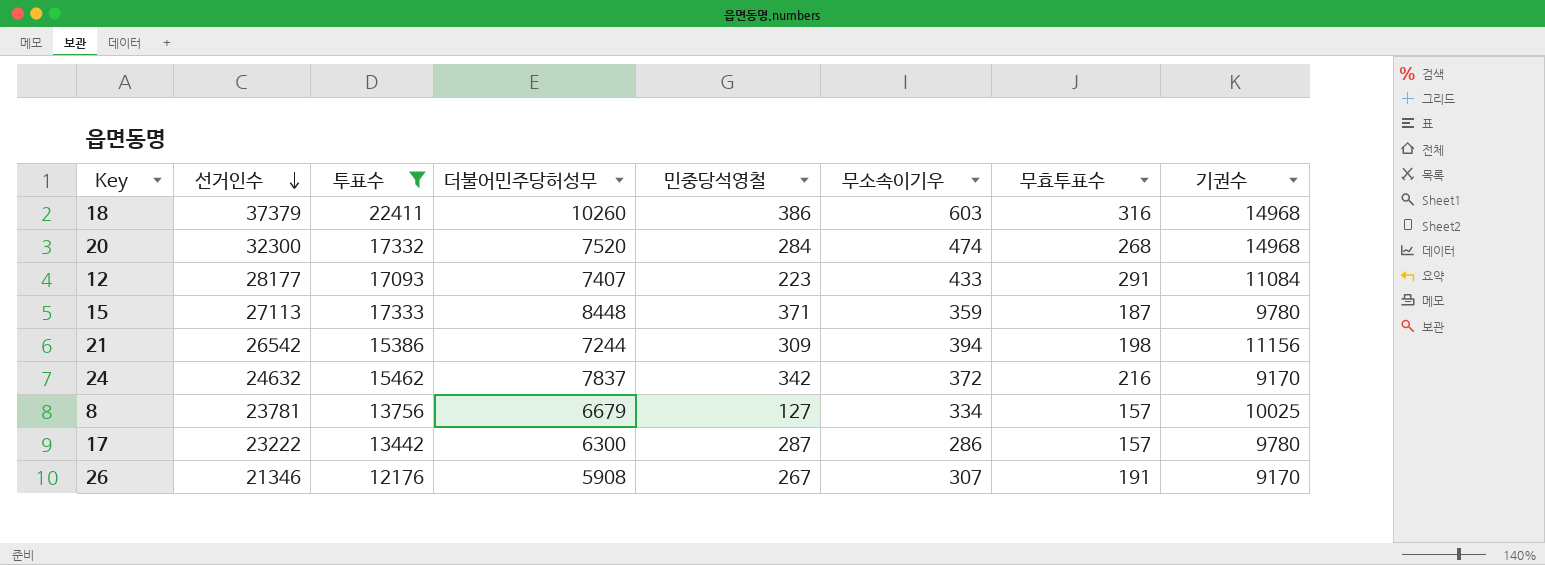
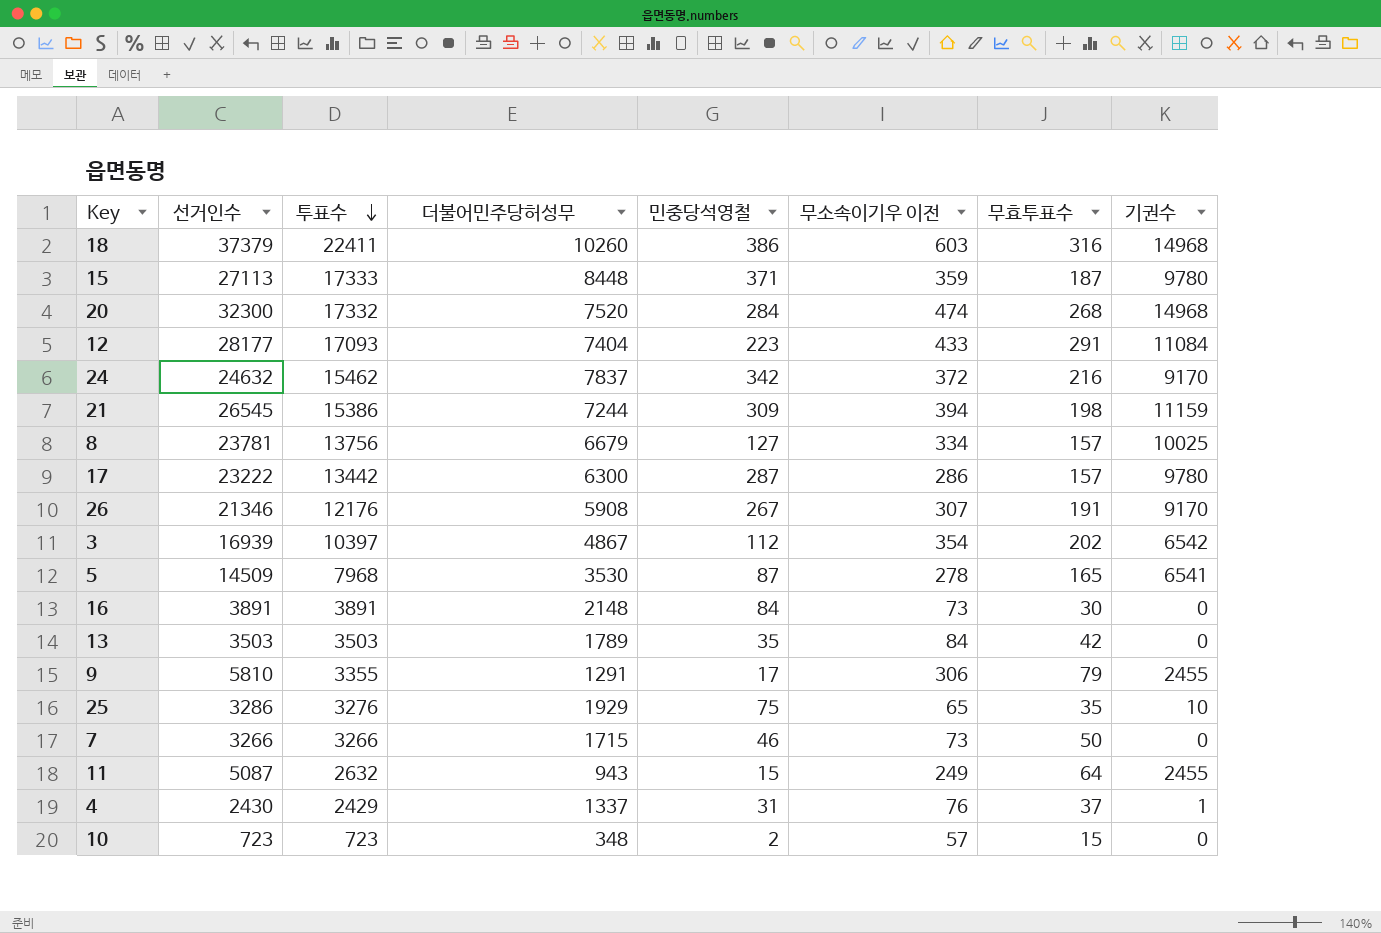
filter: 투표수 >= 12176 -> none
row order: 선거인수 descending -> 투표수 descending
column name: 무소속이기우 -> 무소속이기우 이전
12 | 더불어민주당허성무: 7407 -> 7404
21 | 선거인수: 26542 -> 26545
21 | 기권수: 11156 -> 11159

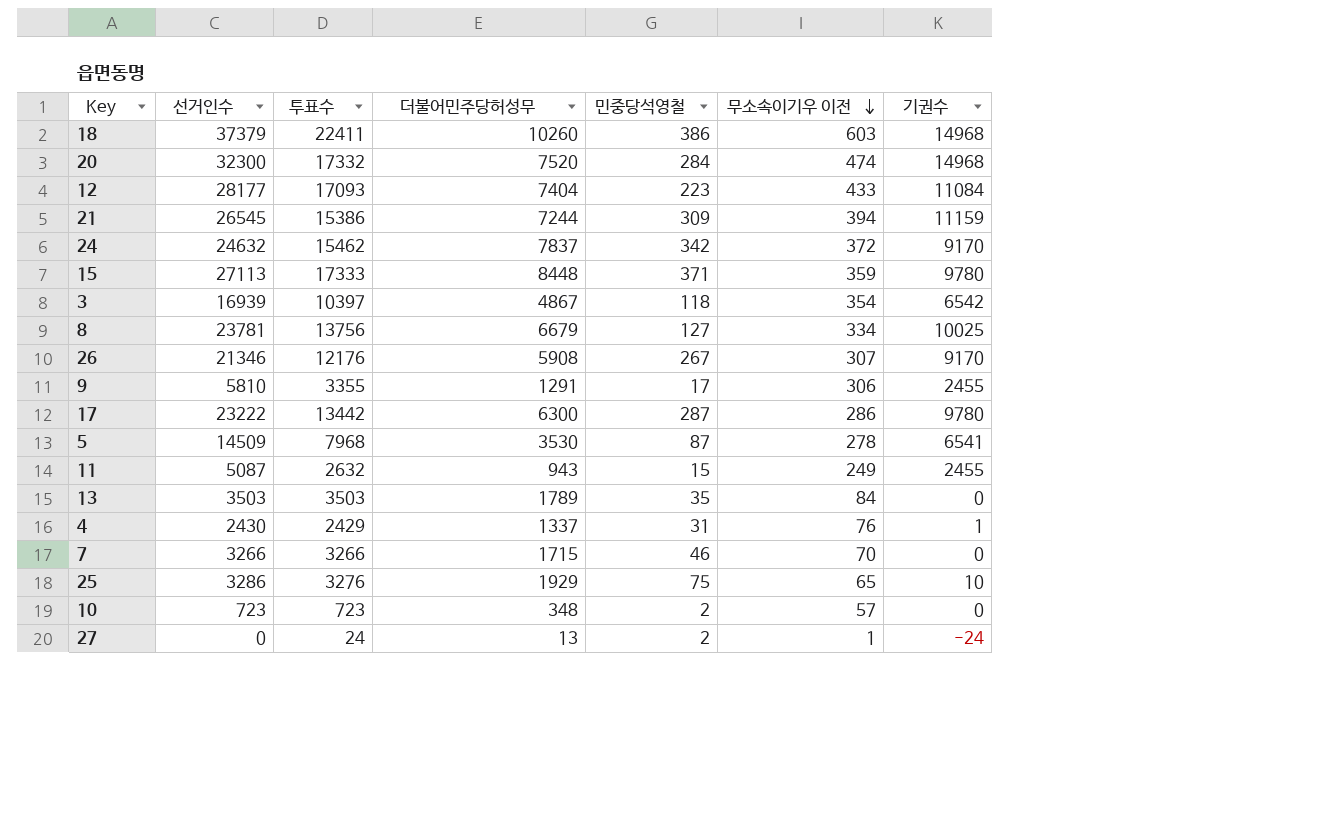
row order: 투표수 descending -> 무소속이기우 이전 descending
column 무효투표수 | position: 7 -> none
row 16: 3891 | 3891 | 2148 | 84 | 73 | 30 | 0 -> none
3 | 민중당석영철: 112 -> 118
7 | 무소속이기우 이전: 73 -> 70
row 27: none -> 0 | 24 | 13 | 2 | 1 | -24

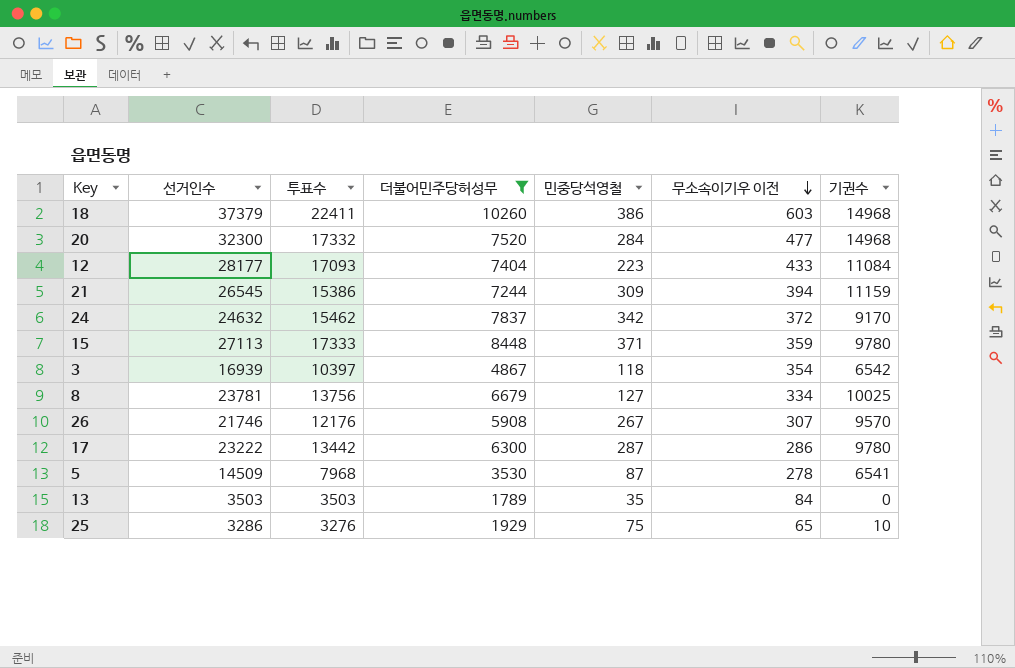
filter: none -> 더불어민주당허성무 >= 1789
20 | 무소속이기우 이전: 474 -> 477
26 | 선거인수: 21346 -> 21746
26 | 기권수: 9170 -> 9570

